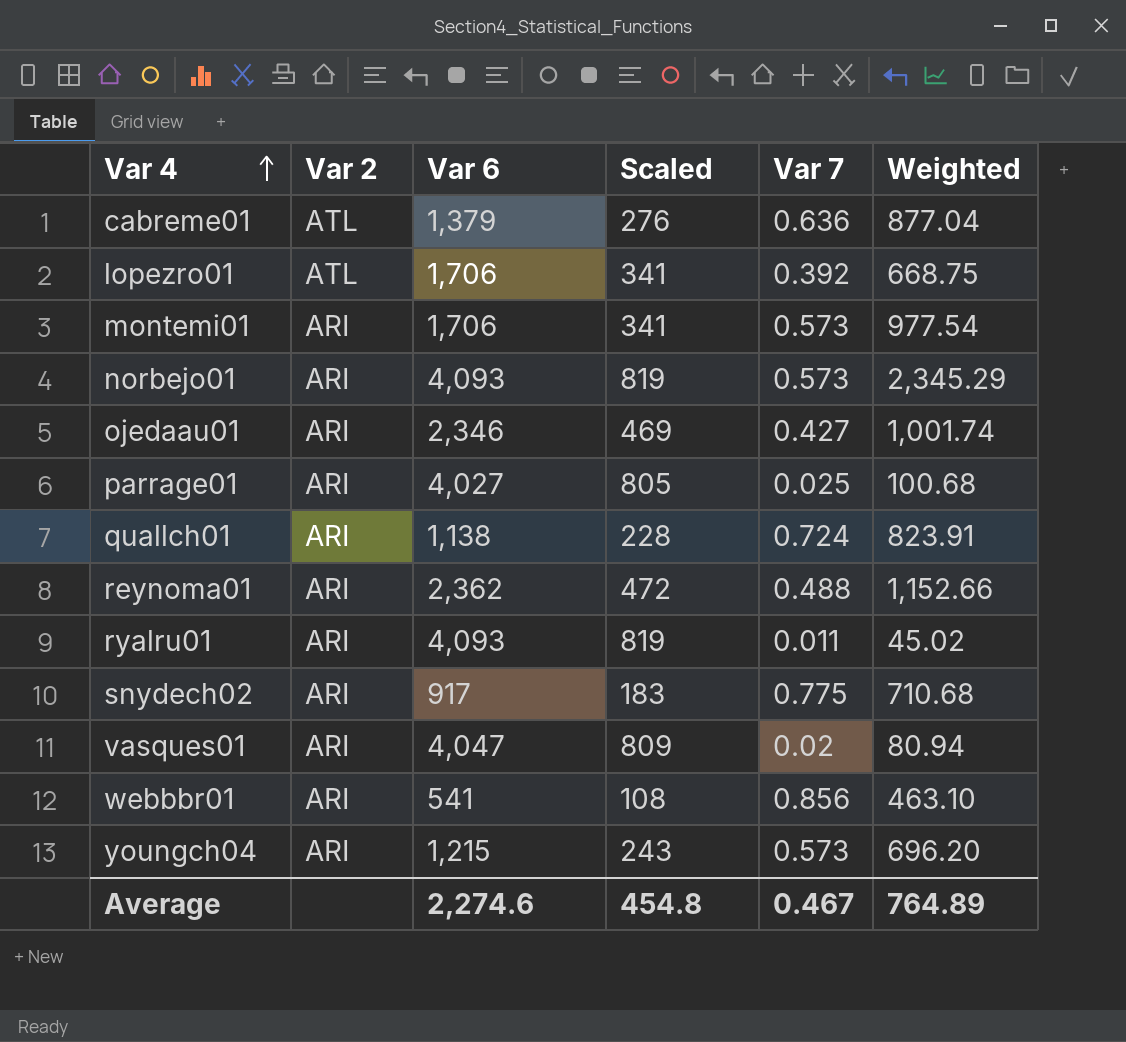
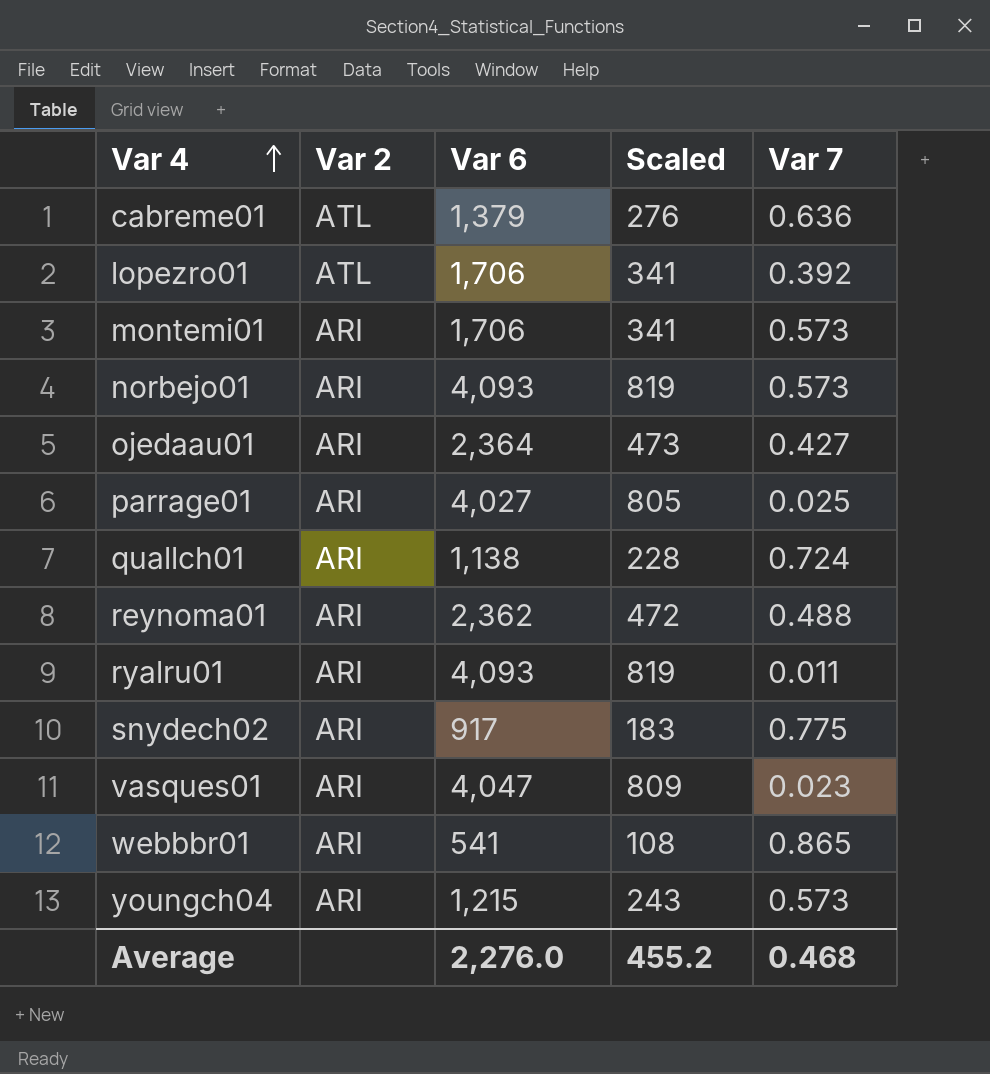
column Weighted | formula: [Var 6] * [Var 7] -> none
ojedaau01 | Var 6: 2,346 -> 2,364
ojedaau01 | Scaled: 469 -> 473
vasques01 | Var 7: 0.02 -> 0.023
webbbr01 | Var 7: 0.856 -> 0.865
Average | Var 6: 2,274.6 -> 2,276.0
Average | Scaled: 454.8 -> 455.2
Average | Var 7: 0.467 -> 0.468

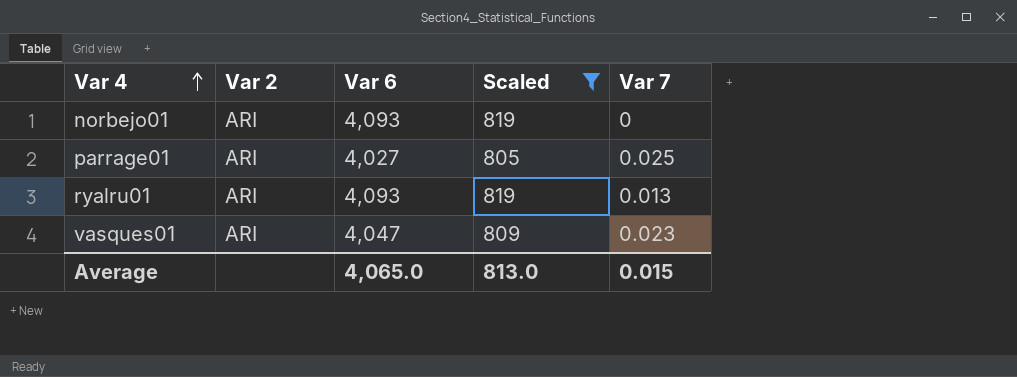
filter: none -> Scaled >= 805
norbejo01 | Var 7: 0.573 -> 0
ryalru01 | Var 7: 0.011 -> 0.013
Average | Var 6: 2,276.0 -> 4,065.0
Average | Scaled: 455.2 -> 813.0
Average | Var 7: 0.468 -> 0.015

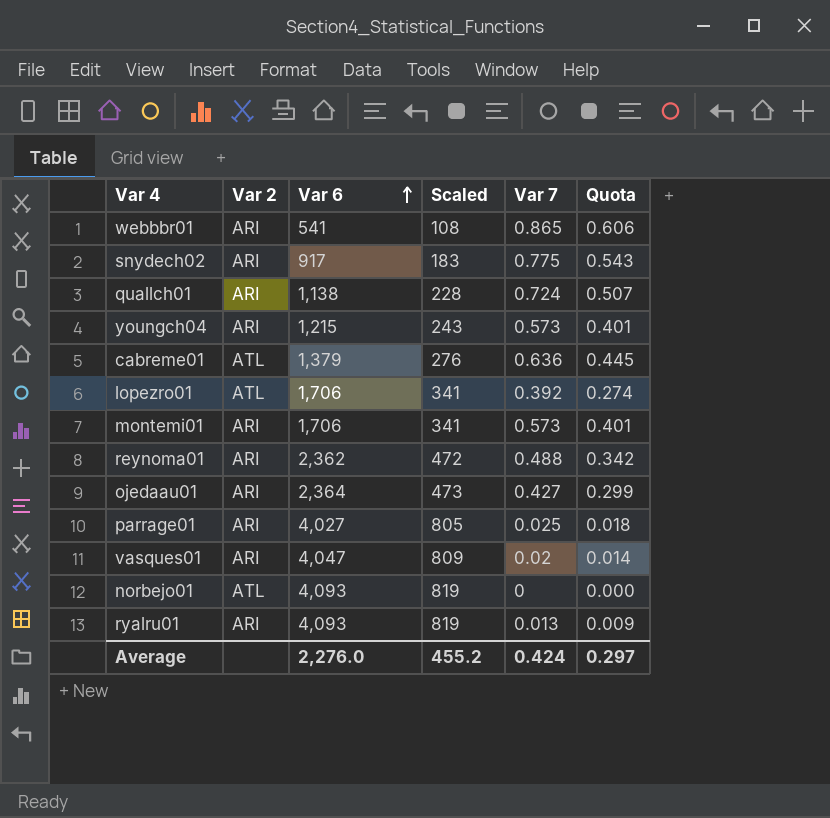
filter: Scaled >= 805 -> none
row order: Var 4 ascending -> Var 6 ascending
column Quota | formula: none -> [Var 7] * 0.7
vasques01 | Var 7: 0.023 -> 0.02
norbejo01 | Var 2: ARI -> ATL
Average | Var 6: 4,065.0 -> 2,276.0
Average | Scaled: 813.0 -> 455.2
Average | Var 7: 0.015 -> 0.424

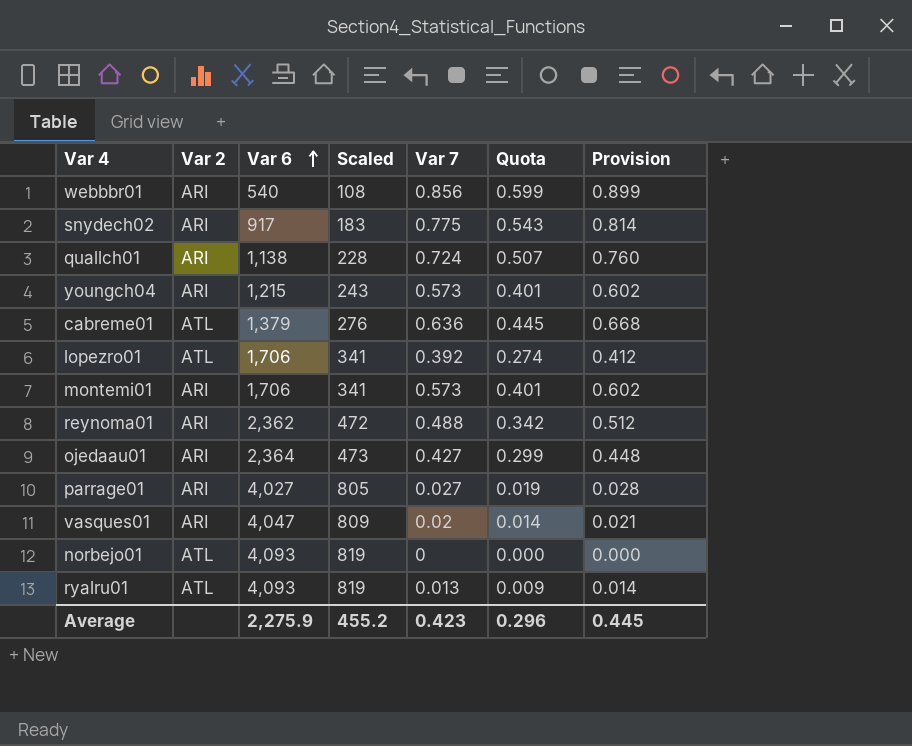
column Provision | formula: none -> [Var 7] * 1.05
webbbr01 | Var 6: 541 -> 540
webbbr01 | Var 7: 0.865 -> 0.856
webbbr01 | Quota: 0.606 -> 0.599
parrage01 | Var 7: 0.025 -> 0.027
parrage01 | Quota: 0.018 -> 0.019
ryalru01 | Var 2: ARI -> ATL
Average | Var 6: 2,276.0 -> 2,275.9
Average | Var 7: 0.424 -> 0.423
Average | Quota: 0.297 -> 0.296

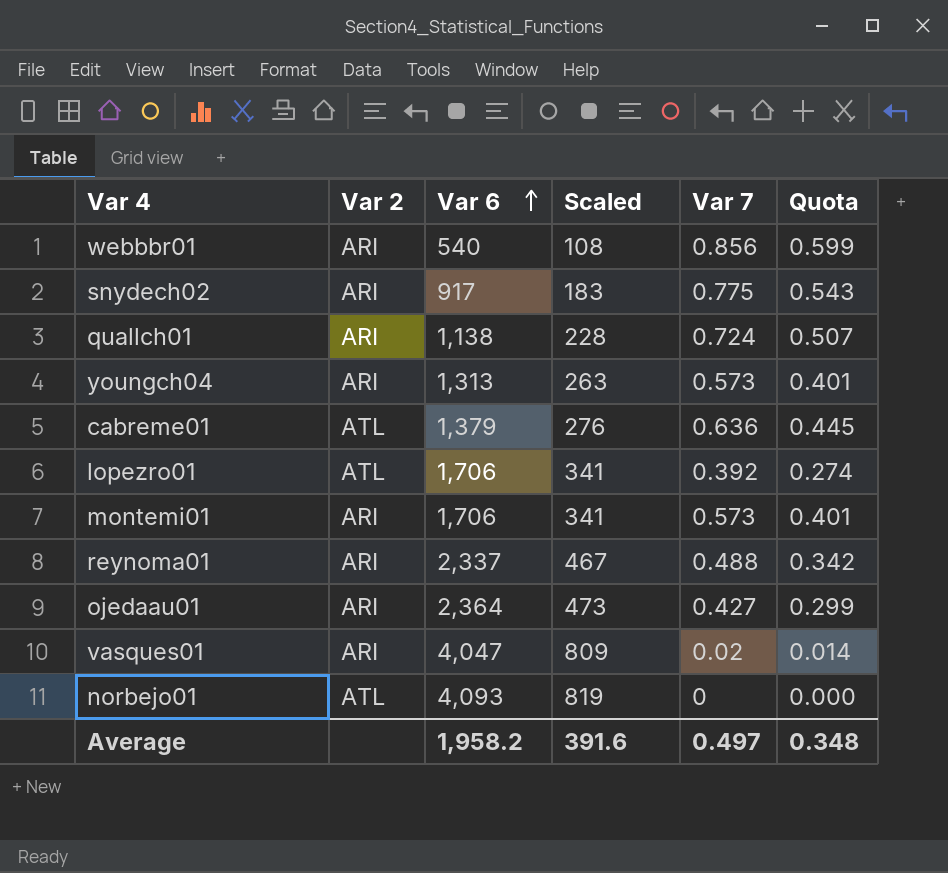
column Provision | formula: [Var 7] * 1.05 -> none
row parrage01: ARI | 4,027 | 805 | 0.027 | 0.019 | 0.028 -> none
row ryalru01: ATL | 4,093 | 819 | 0.013 | 0.009 | 0.014 -> none
youngch04 | Var 6: 1,215 -> 1,313
youngch04 | Scaled: 243 -> 263
reynoma01 | Var 6: 2,362 -> 2,337
reynoma01 | Scaled: 472 -> 467
Average | Var 6: 2,275.9 -> 1,958.2
Average | Scaled: 455.2 -> 391.6
Average | Var 7: 0.423 -> 0.497
Average | Quota: 0.296 -> 0.348

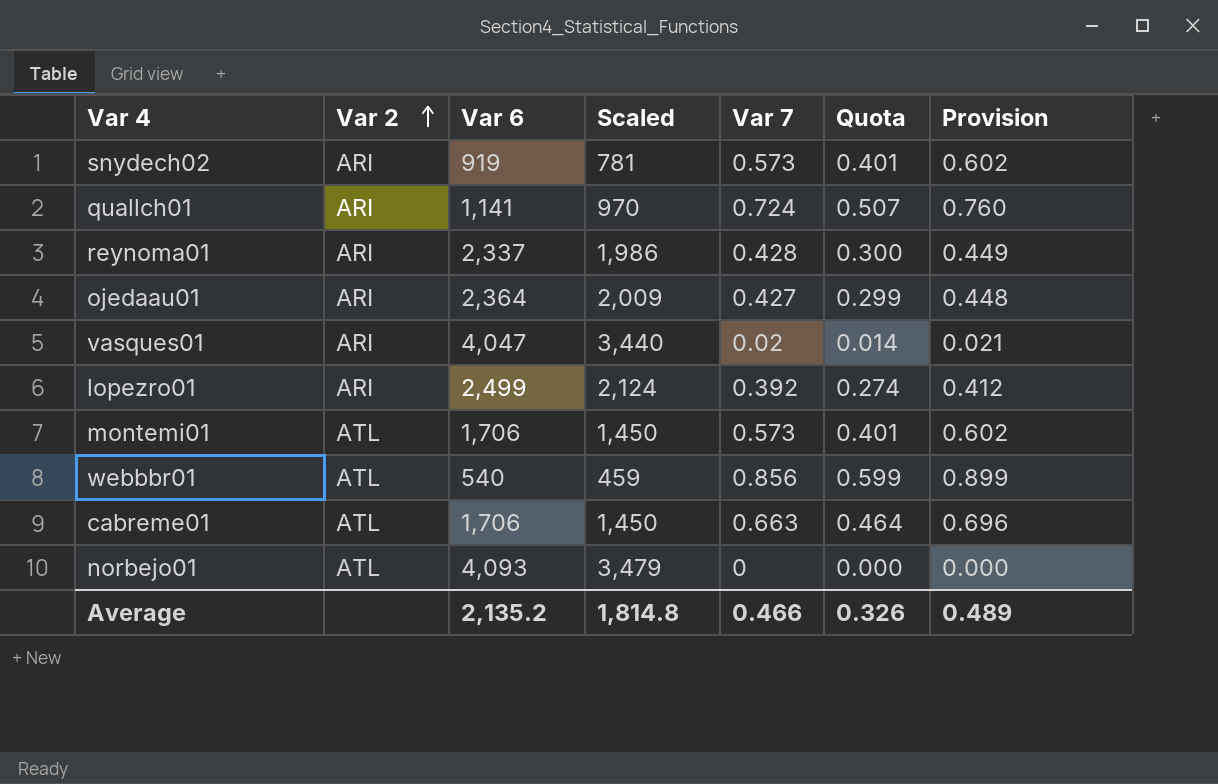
row order: Var 6 ascending -> Var 2 ascending
column Scaled | formula: [Var 6] * 0.2 -> [Var 6] * 0.85
column Provision | formula: none -> [Var 7] * 1.05
row youngch04: ARI | 1,313 | 263 | 0.573 | 0.401 -> none
snydech02 | Var 6: 917 -> 919
snydech02 | Var 7: 0.775 -> 0.573
snydech02 | Quota: 0.543 -> 0.401
quallch01 | Var 6: 1,138 -> 1,141
reynoma01 | Var 7: 0.488 -> 0.428
reynoma01 | Quota: 0.342 -> 0.300
lopezro01 | Var 2: ATL -> ARI
lopezro01 | Var 6: 1,706 -> 2,499
montemi01 | Var 2: ARI -> ATL
webbbr01 | Var 2: ARI -> ATL
cabreme01 | Var 6: 1,379 -> 1,706
cabreme01 | Var 7: 0.636 -> 0.663
cabreme01 | Quota: 0.445 -> 0.464
Average | Var 6: 1,958.2 -> 2,135.2
Average | Scaled: 391.6 -> 1,814.8
Average | Var 7: 0.497 -> 0.466
Average | Quota: 0.348 -> 0.326

